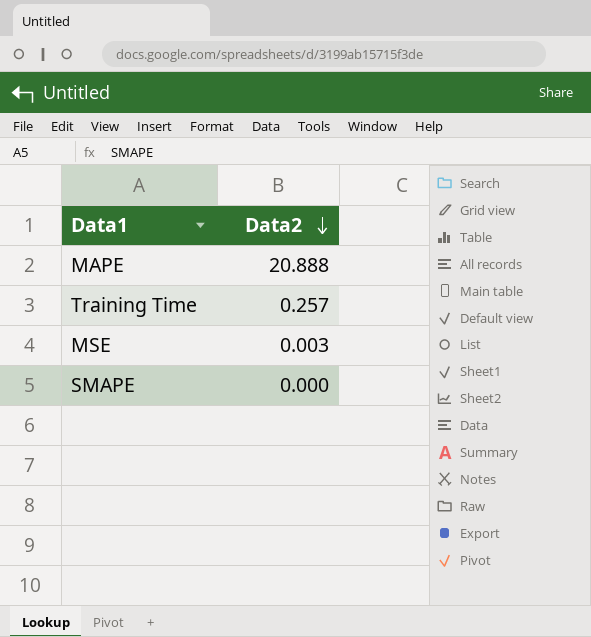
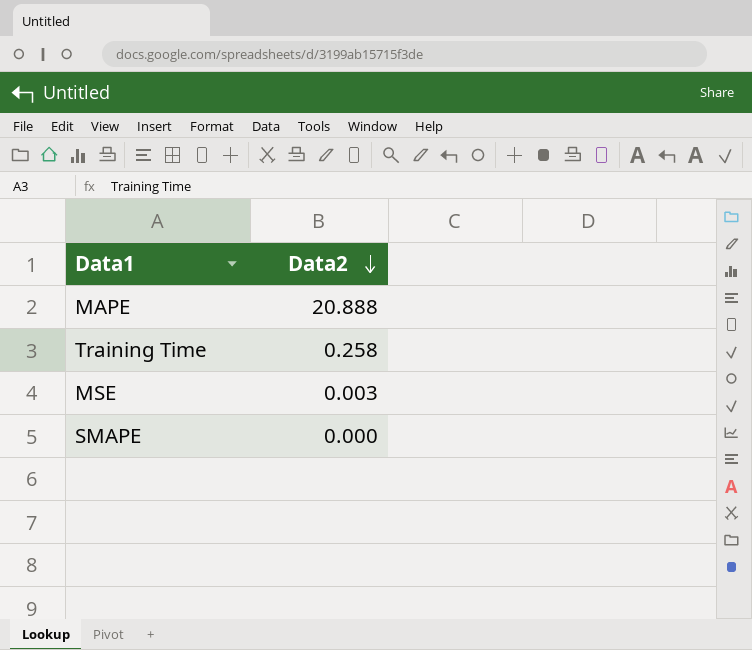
Training Time | Data2: 0.257 -> 0.258

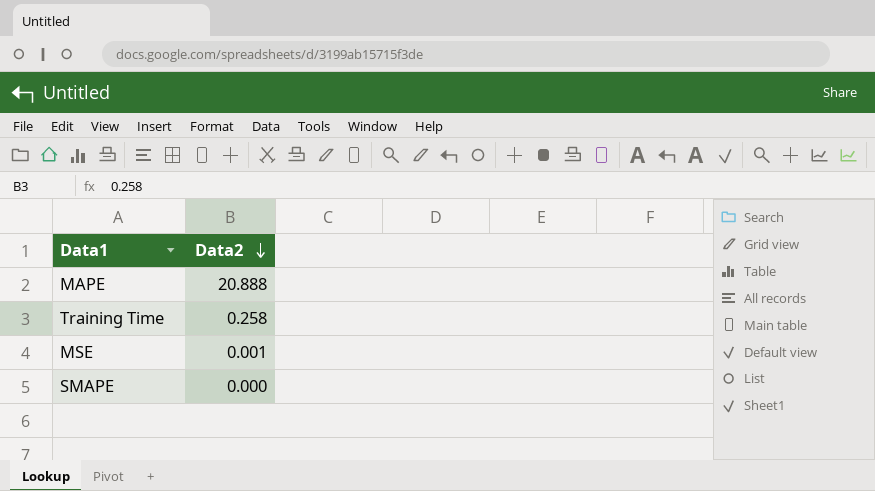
MSE | Data2: 0.003 -> 0.001

